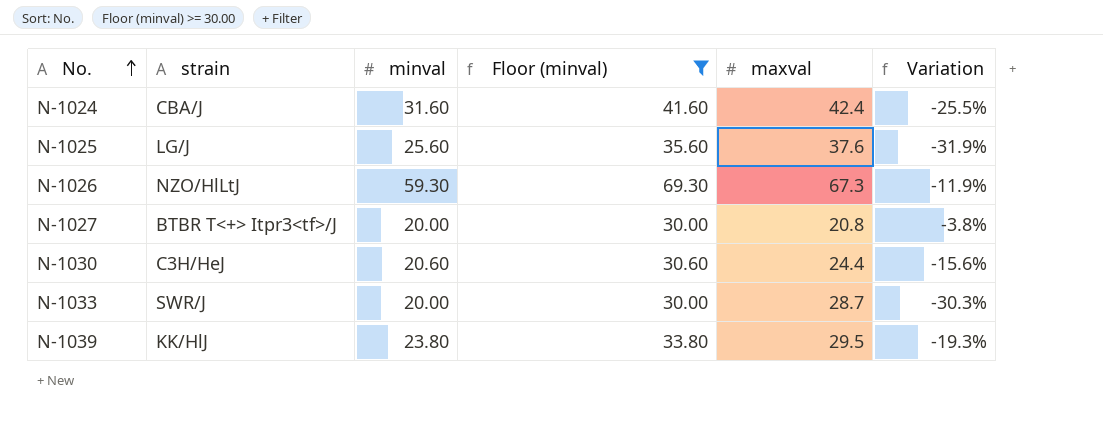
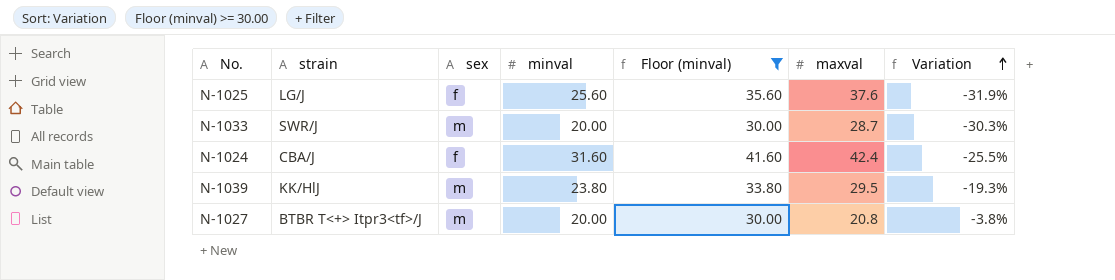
row order: No. ascending -> Variation ascending
column sex | position: none -> 3
row N-1026: NZO/HlLtJ | 59.30 | 69.30 | 67.3 | -11.9% -> none
row N-1030: C3H/HeJ | 20.60 | 30.60 | 24.4 | -15.6% -> none

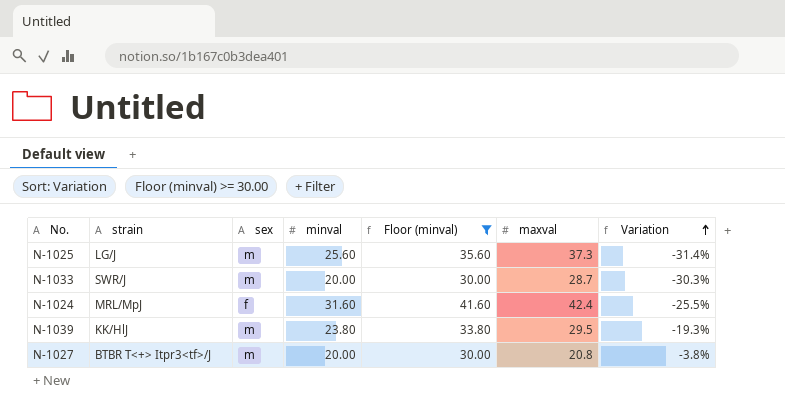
N-1025 | sex: f -> m
N-1025 | maxval: 37.6 -> 37.3
N-1025 | Variation: -31.9% -> -31.4%
N-1024 | strain: CBA/J -> MRL/MpJ

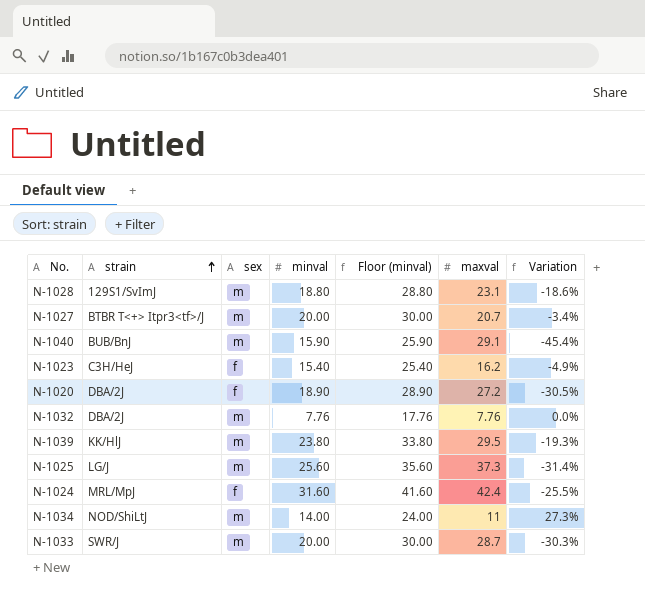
filter: Floor (minval) >= 30.00 -> none
row order: Variation ascending -> strain ascending
N-1027 | maxval: 20.8 -> 20.7
N-1027 | Variation: -3.8% -> -3.4%

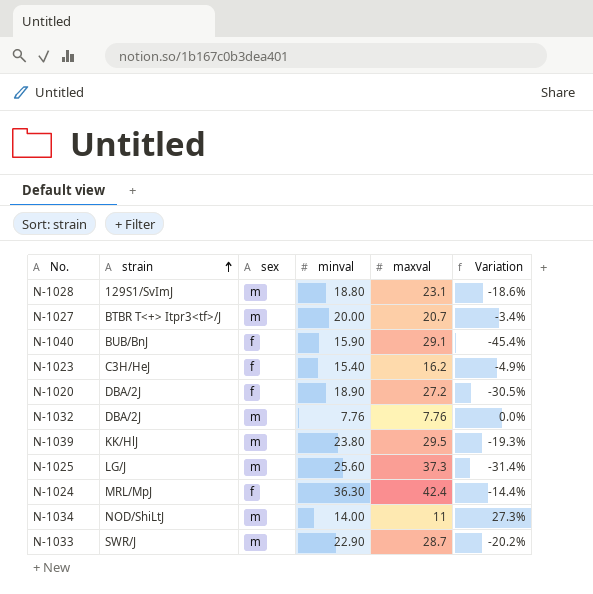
column Floor (minval) | formula: [minval] + 10 -> none
N-1040 | sex: m -> f
N-1024 | minval: 31.60 -> 36.30
N-1024 | Variation: -25.5% -> -14.4%
N-1033 | minval: 20.00 -> 22.90
N-1033 | Variation: -30.3% -> -20.2%

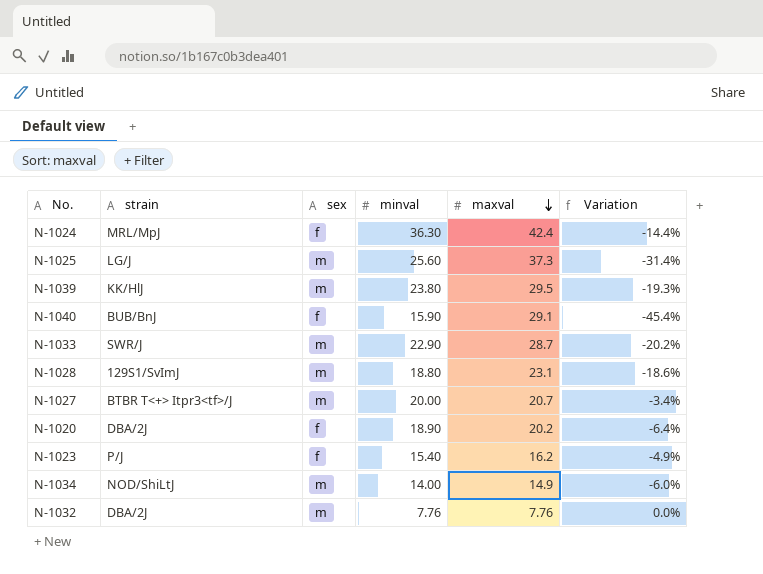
row order: strain ascending -> maxval descending
N-1020 | maxval: 27.2 -> 20.2
N-1020 | Variation: -30.5% -> -6.4%
N-1023 | strain: C3H/HeJ -> P/J
N-1034 | maxval: 11 -> 14.9
N-1034 | Variation: 27.3% -> -6.0%

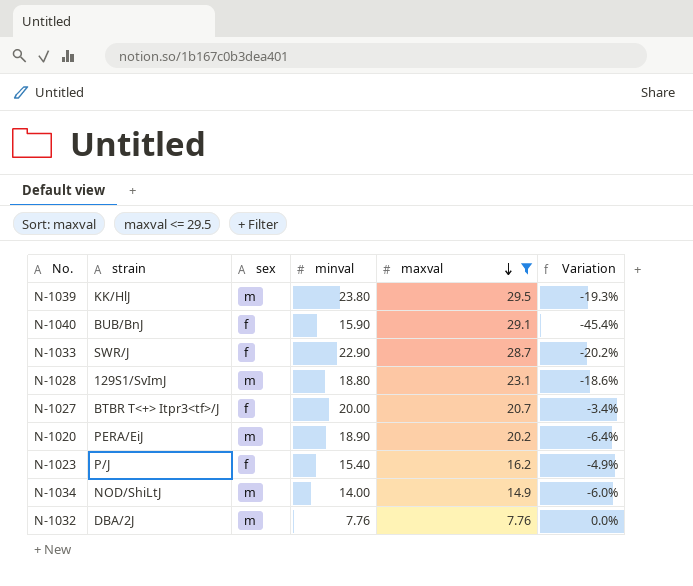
filter: none -> maxval <= 29.5
N-1033 | sex: m -> f
N-1027 | sex: m -> f
N-1020 | strain: DBA/2J -> PERA/EiJ
N-1020 | sex: f -> m

